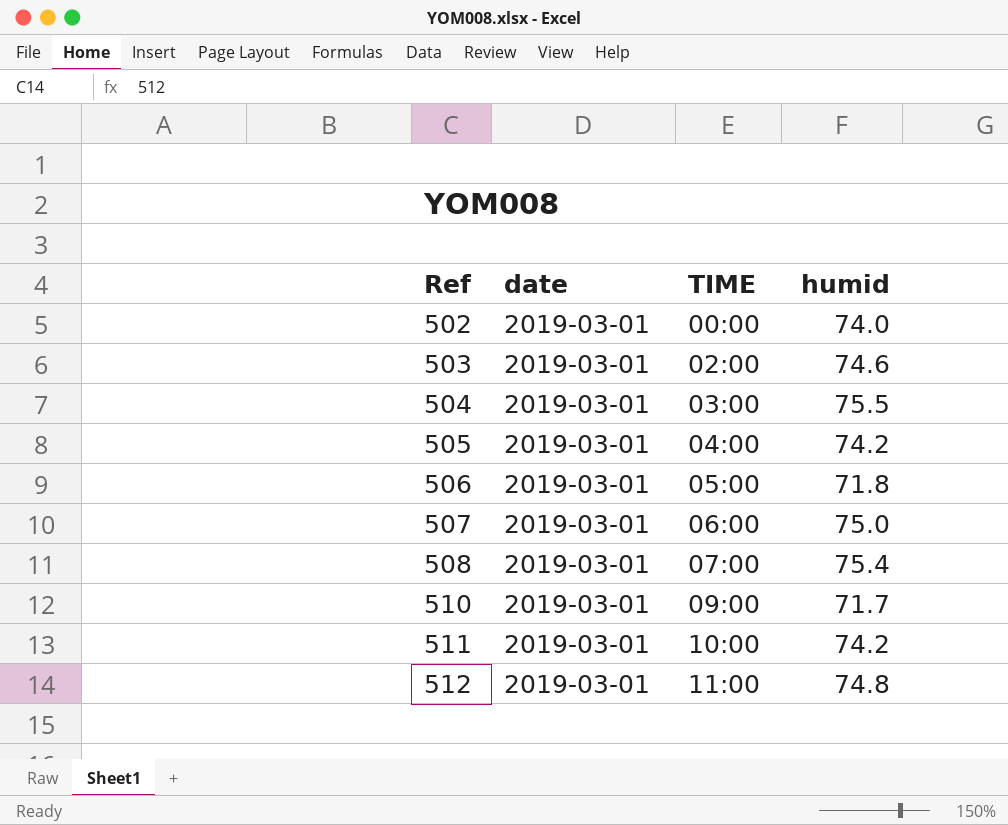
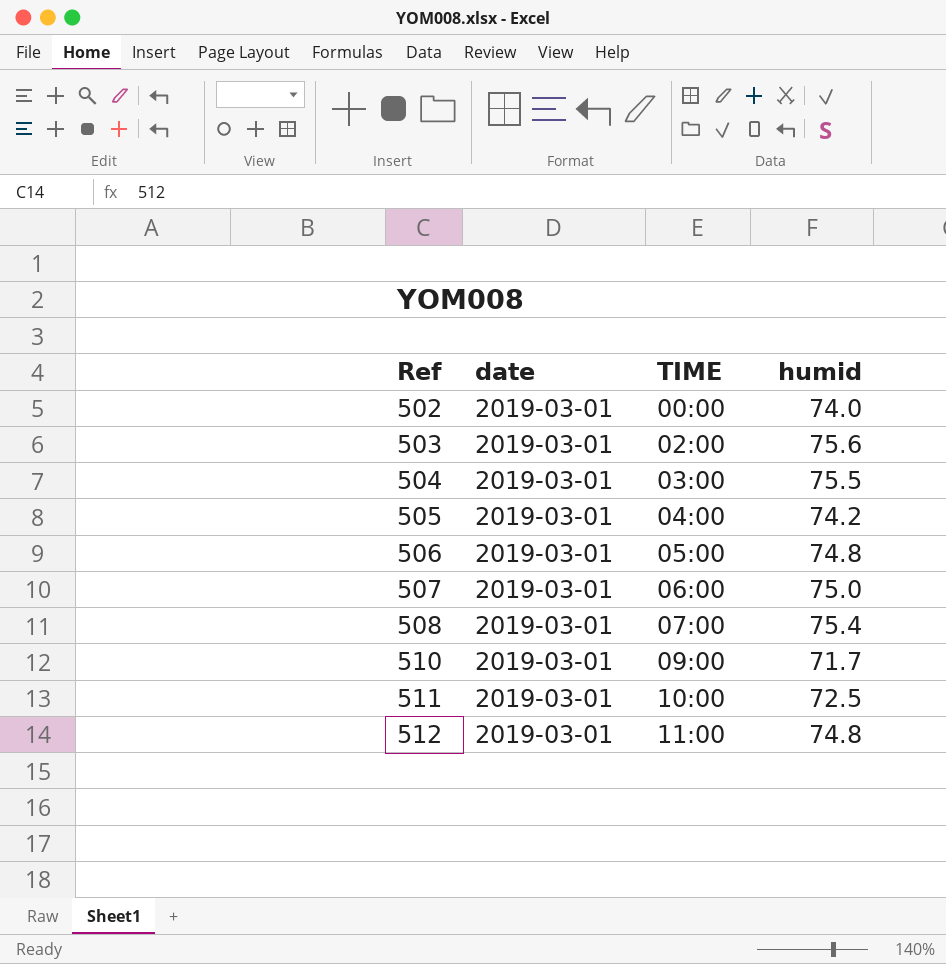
503 | humid: 74.6 -> 75.6
506 | humid: 71.8 -> 74.8
511 | humid: 74.2 -> 72.5

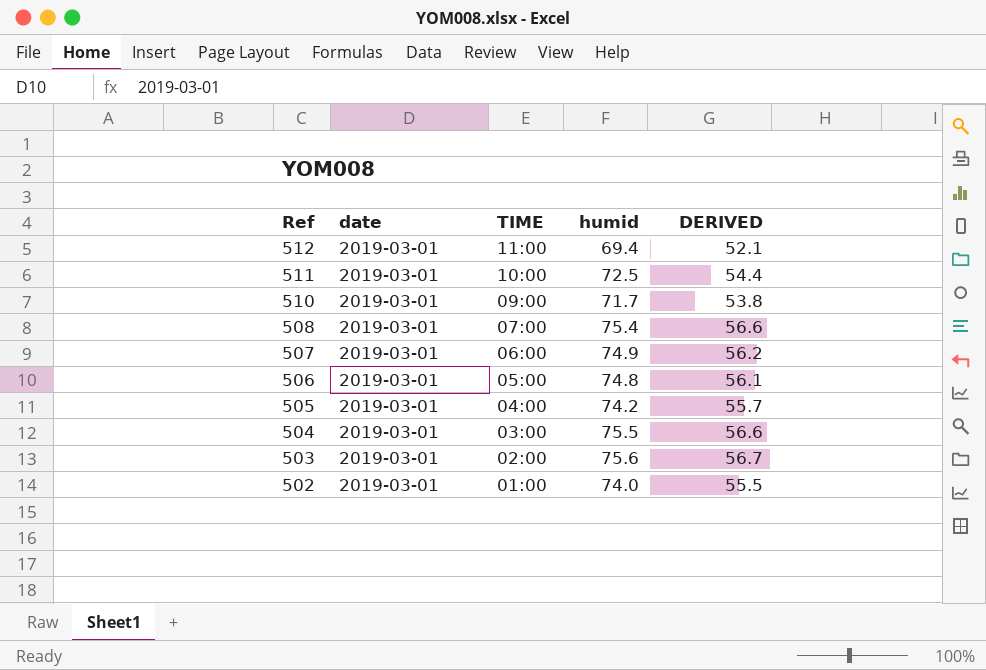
row order: Ref ascending -> Ref descending
column DERIVED | formula: none -> [humid] * 0.75
512 | humid: 74.8 -> 69.4
507 | humid: 75.0 -> 74.9
502 | TIME: 00:00 -> 01:00

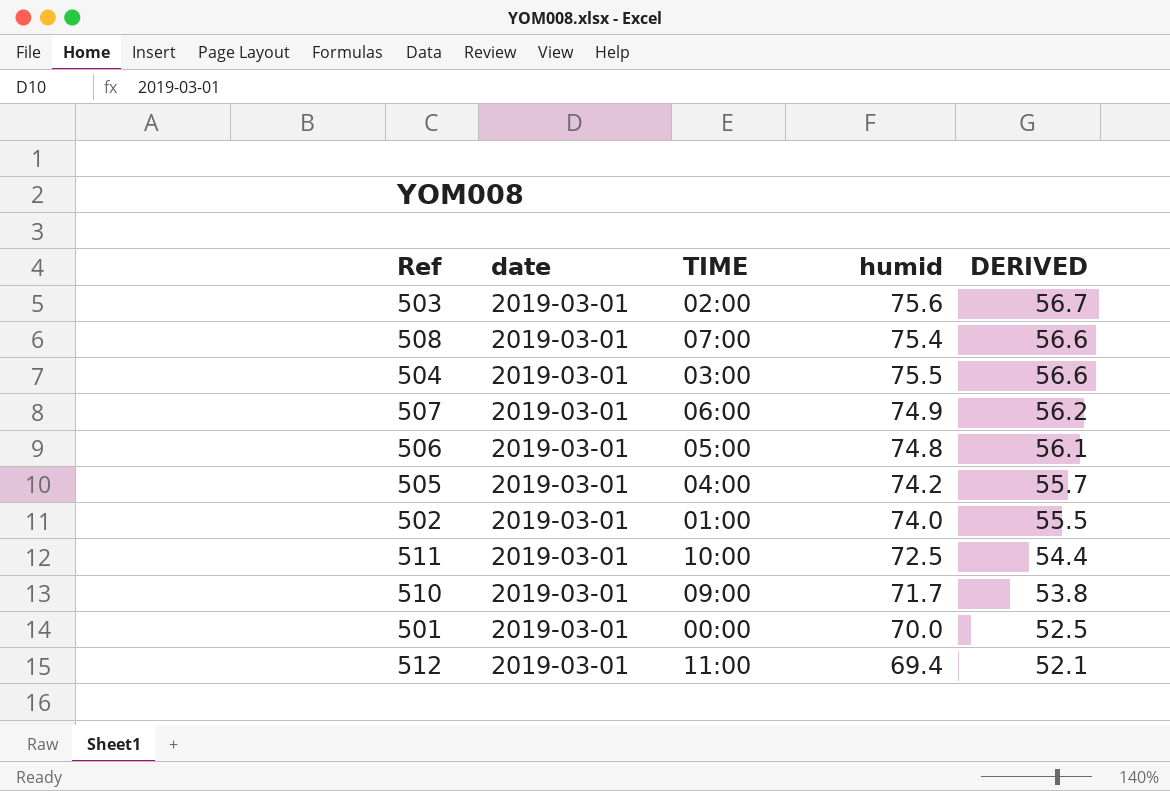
row order: Ref descending -> DERIVED descending
row 501: none -> 2019-03-01 | 00:00 | 70.0 | 52.5

